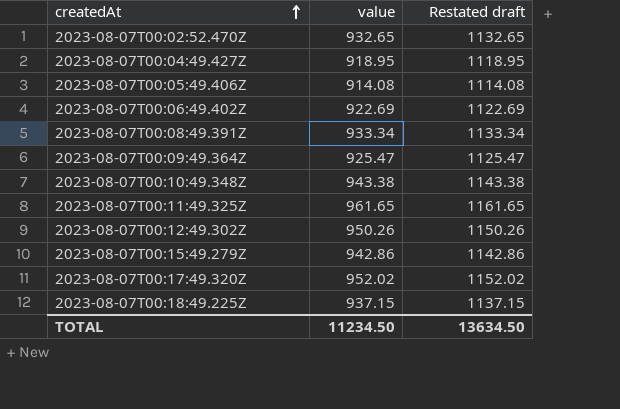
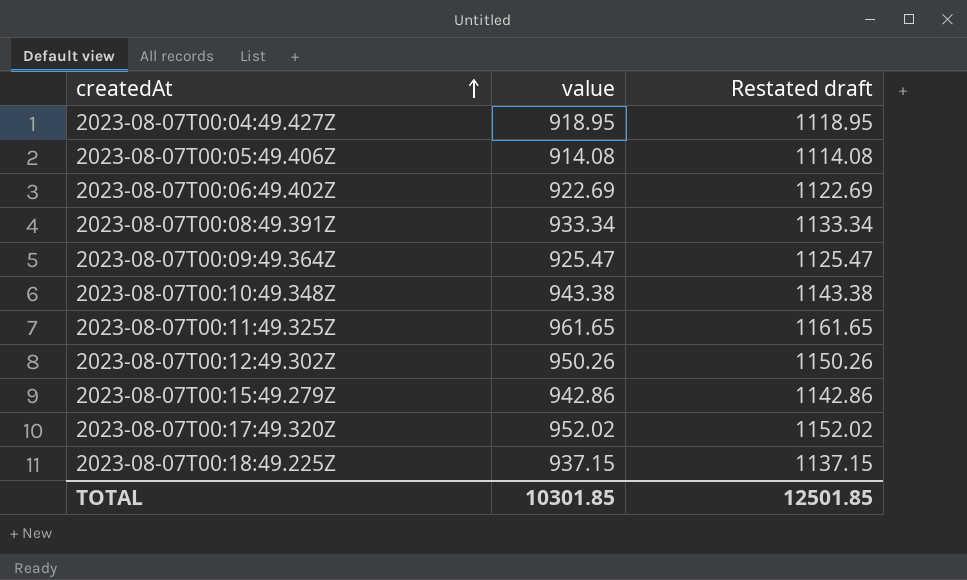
row 2023-08-07T00:02:52.470Z: 932.65 | 1132.65 -> none
TOTAL | value: 11234.50 -> 10301.85
TOTAL | Restated draft: 13634.50 -> 12501.85

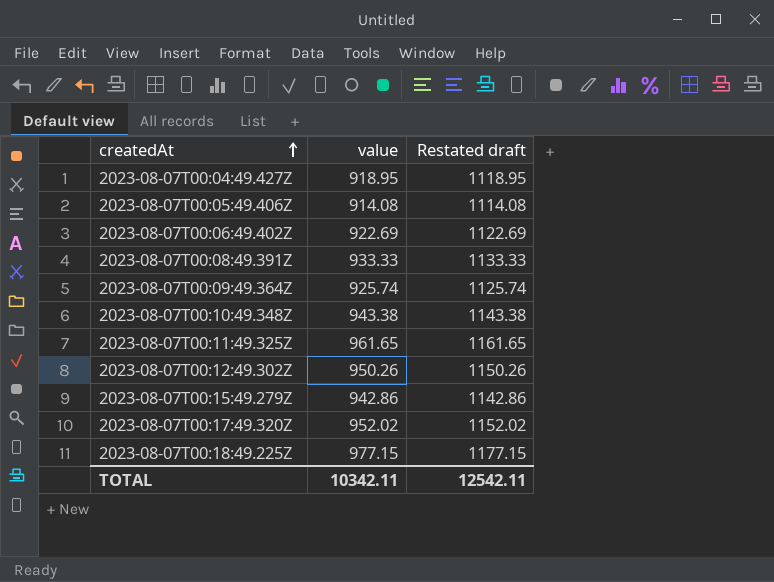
2023-08-07T00:08:49.391Z | value: 933.34 -> 933.33
2023-08-07T00:08:49.391Z | Restated draft: 1133.34 -> 1133.33
2023-08-07T00:09:49.364Z | value: 925.47 -> 925.74
2023-08-07T00:09:49.364Z | Restated draft: 1125.47 -> 1125.74
2023-08-07T00:18:49.225Z | value: 937.15 -> 977.15
2023-08-07T00:18:49.225Z | Restated draft: 1137.15 -> 1177.15
TOTAL | value: 10301.85 -> 10342.11
TOTAL | Restated draft: 12501.85 -> 12542.11

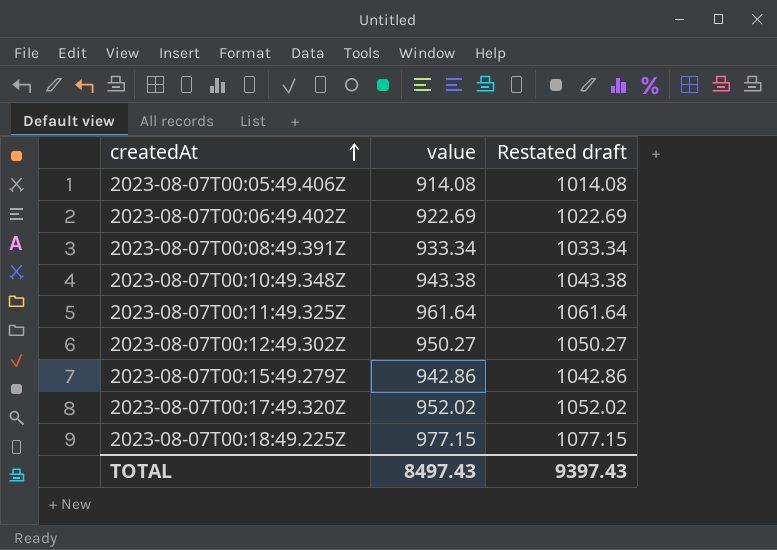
column Restated draft | formula: [value] + 200 -> [value] + 100
row 2023-08-07T00:04:49.427Z: 918.95 | 1118.95 -> none
row 2023-08-07T00:09:49.364Z: 925.74 | 1125.74 -> none
2023-08-07T00:08:49.391Z | value: 933.33 -> 933.34
2023-08-07T00:11:49.325Z | value: 961.65 -> 961.64
2023-08-07T00:12:49.302Z | value: 950.26 -> 950.27
TOTAL | value: 10342.11 -> 8497.43
TOTAL | Restated draft: 12542.11 -> 9397.43

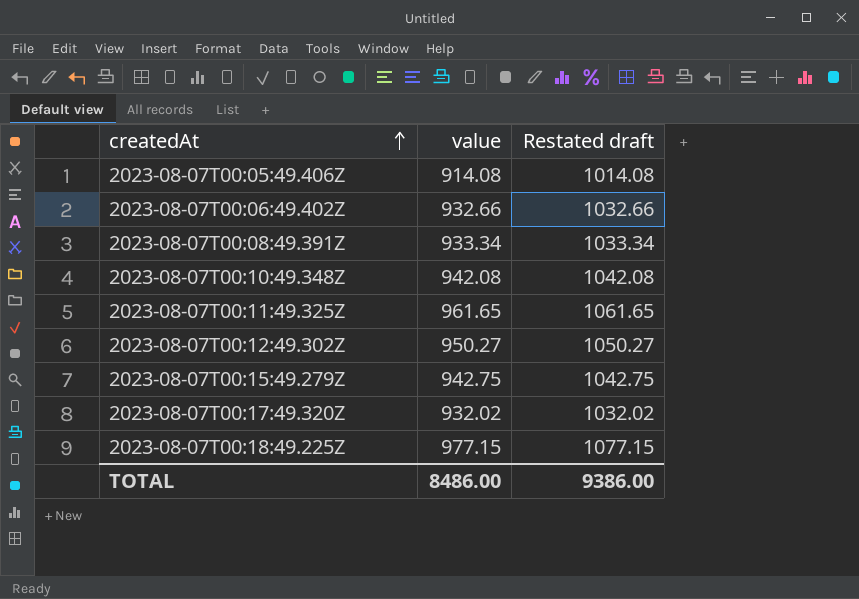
2023-08-07T00:06:49.402Z | value: 922.69 -> 932.66
2023-08-07T00:06:49.402Z | Restated draft: 1022.69 -> 1032.66
2023-08-07T00:10:49.348Z | value: 943.38 -> 942.08
2023-08-07T00:10:49.348Z | Restated draft: 1043.38 -> 1042.08
2023-08-07T00:11:49.325Z | value: 961.64 -> 961.65
2023-08-07T00:11:49.325Z | Restated draft: 1061.64 -> 1061.65
2023-08-07T00:15:49.279Z | value: 942.86 -> 942.75
2023-08-07T00:15:49.279Z | Restated draft: 1042.86 -> 1042.75
2023-08-07T00:17:49.320Z | value: 952.02 -> 932.02
2023-08-07T00:17:49.320Z | Restated draft: 1052.02 -> 1032.02
TOTAL | value: 8497.43 -> 8486.00
TOTAL | Restated draft: 9397.43 -> 9386.00

